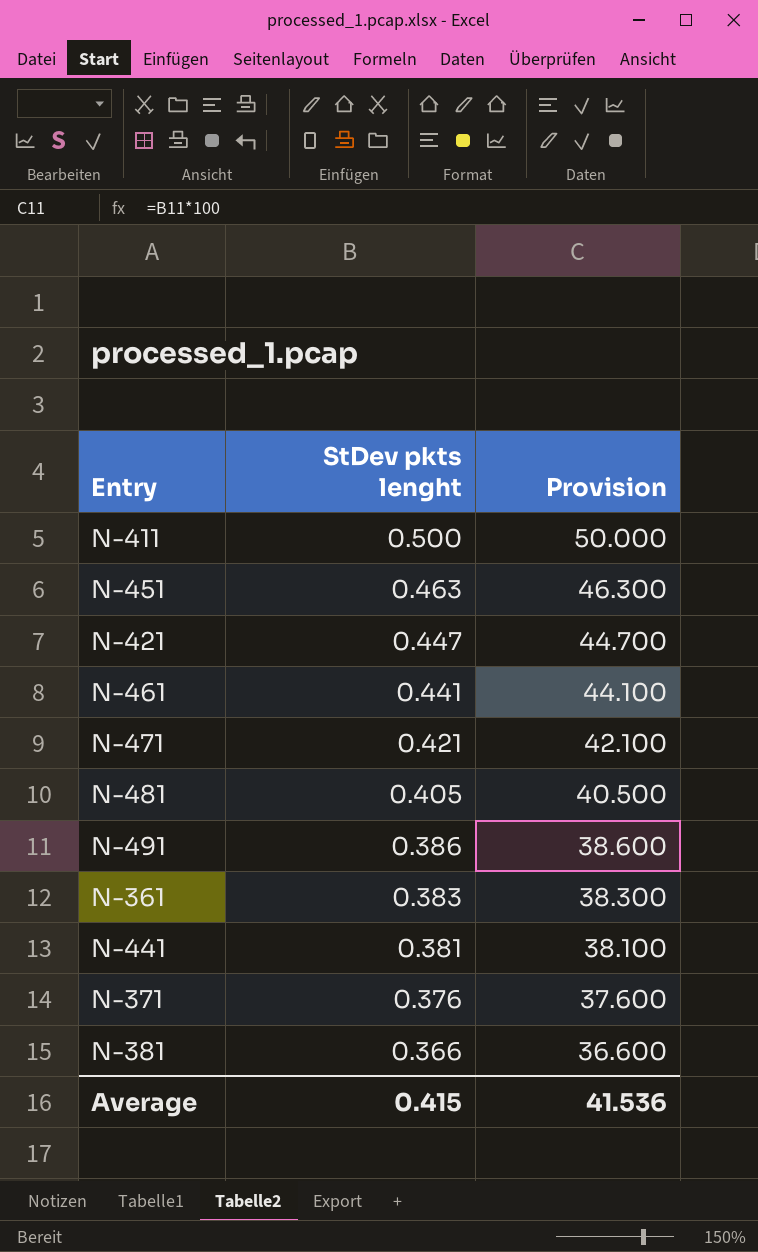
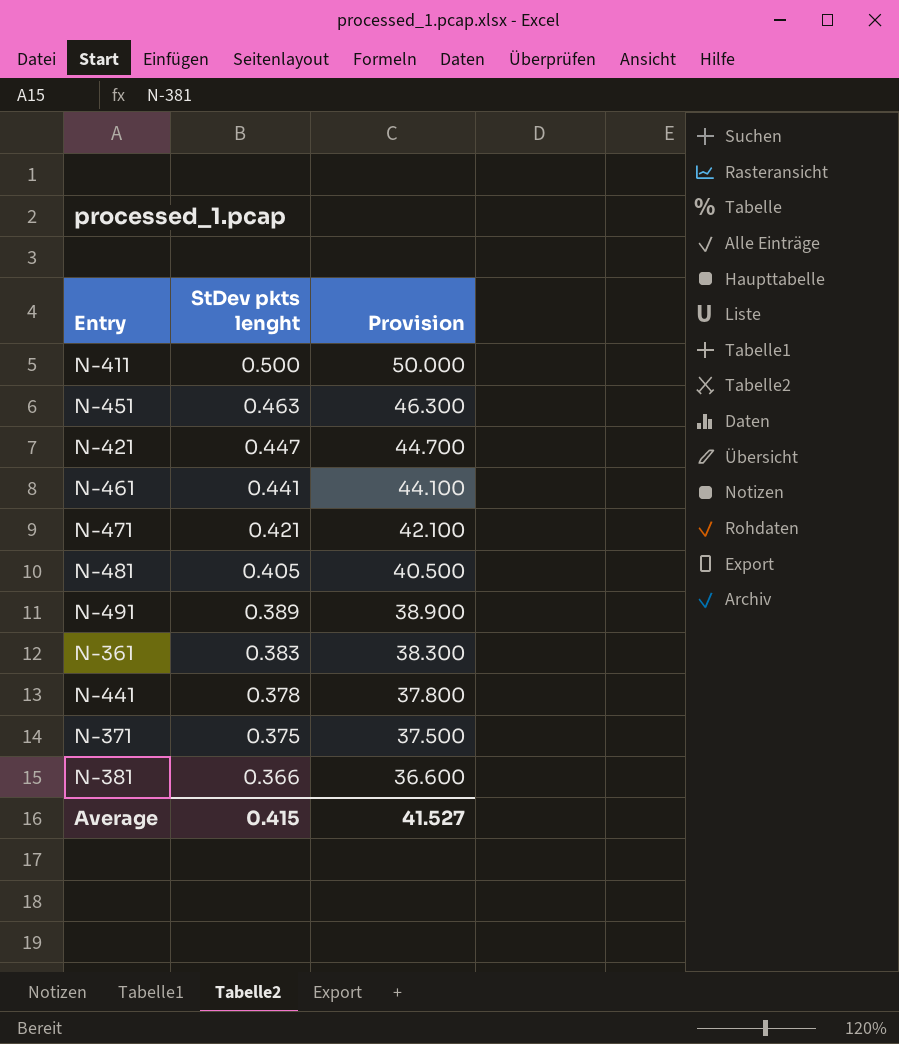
N-491 | StDev pkts lenght: 0.386 -> 0.389
N-491 | Provision: 38.600 -> 38.900
N-441 | StDev pkts lenght: 0.381 -> 0.378
N-441 | Provision: 38.100 -> 37.800
N-371 | StDev pkts lenght: 0.376 -> 0.375
N-371 | Provision: 37.600 -> 37.500
Average | Provision: 41.536 -> 41.527

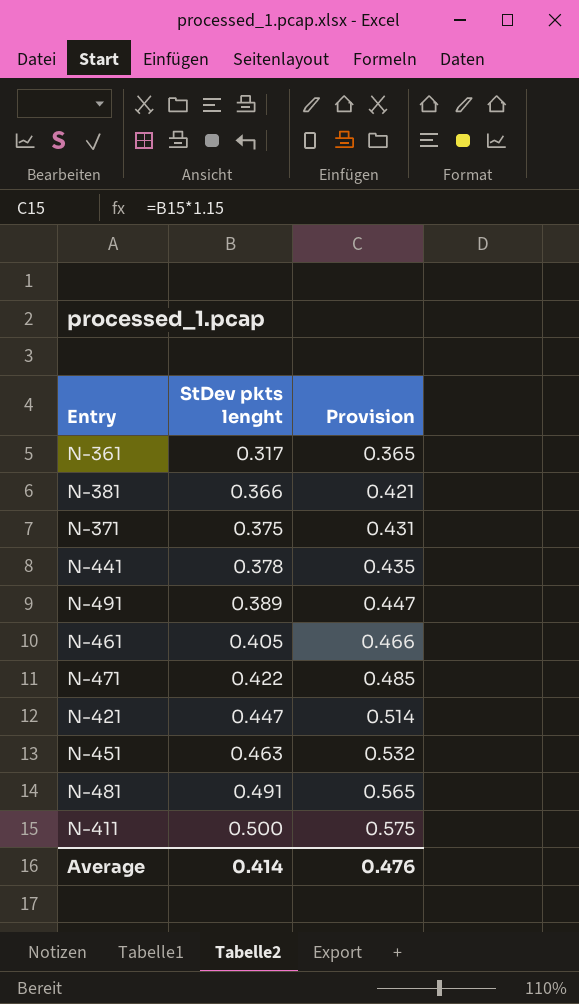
row order: StDev pkts lenght descending -> StDev pkts lenght ascending
column Provision | formula: [StDev pkts lenght] * 100 -> [StDev pkts lenght] * 1.15
N-361 | StDev pkts lenght: 0.383 -> 0.317
N-461 | StDev pkts lenght: 0.441 -> 0.405
N-471 | StDev pkts lenght: 0.421 -> 0.422
N-481 | StDev pkts lenght: 0.405 -> 0.491
Average | StDev pkts lenght: 0.415 -> 0.414
Average | Provision: 41.527 -> 0.476

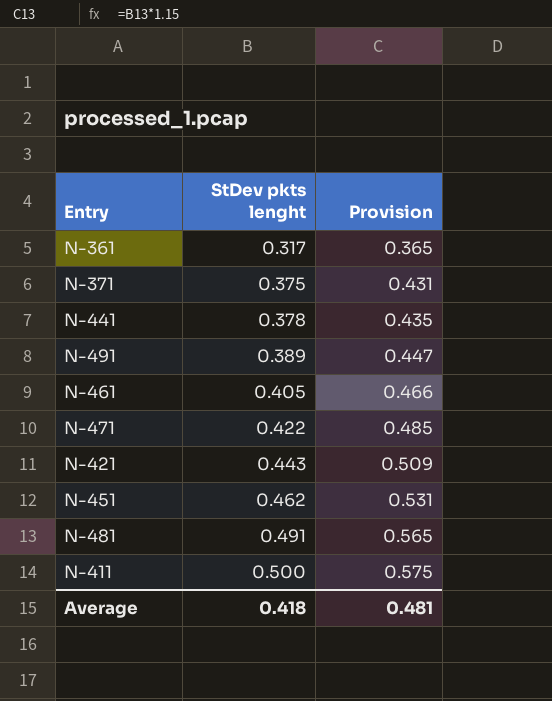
row N-381: 0.366 | 0.421 -> none
N-421 | StDev pkts lenght: 0.447 -> 0.443
N-421 | Provision: 0.514 -> 0.509
N-451 | StDev pkts lenght: 0.463 -> 0.462
N-451 | Provision: 0.532 -> 0.531
Average | StDev pkts lenght: 0.414 -> 0.418
Average | Provision: 0.476 -> 0.481

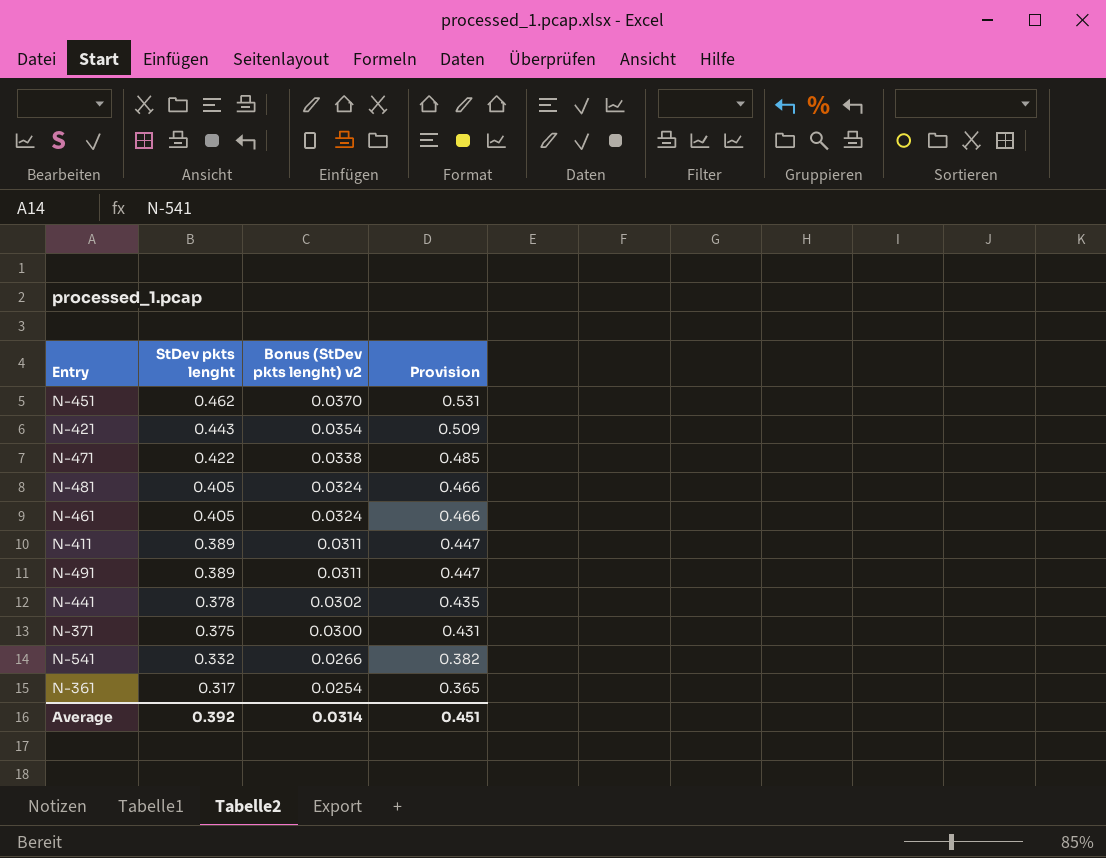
row order: StDev pkts lenght ascending -> StDev pkts lenght descending
column Bonus (StDev pkts lenght) v2 | formula: none -> [StDev pkts lenght] * 0.08
N-481 | StDev pkts lenght: 0.491 -> 0.405
N-481 | Provision: 0.565 -> 0.466
N-411 | StDev pkts lenght: 0.500 -> 0.389
N-411 | Provision: 0.575 -> 0.447
row N-541: none -> 0.332 | 0.0266 | 0.382
Average | StDev pkts lenght: 0.418 -> 0.392
Average | Provision: 0.481 -> 0.451

